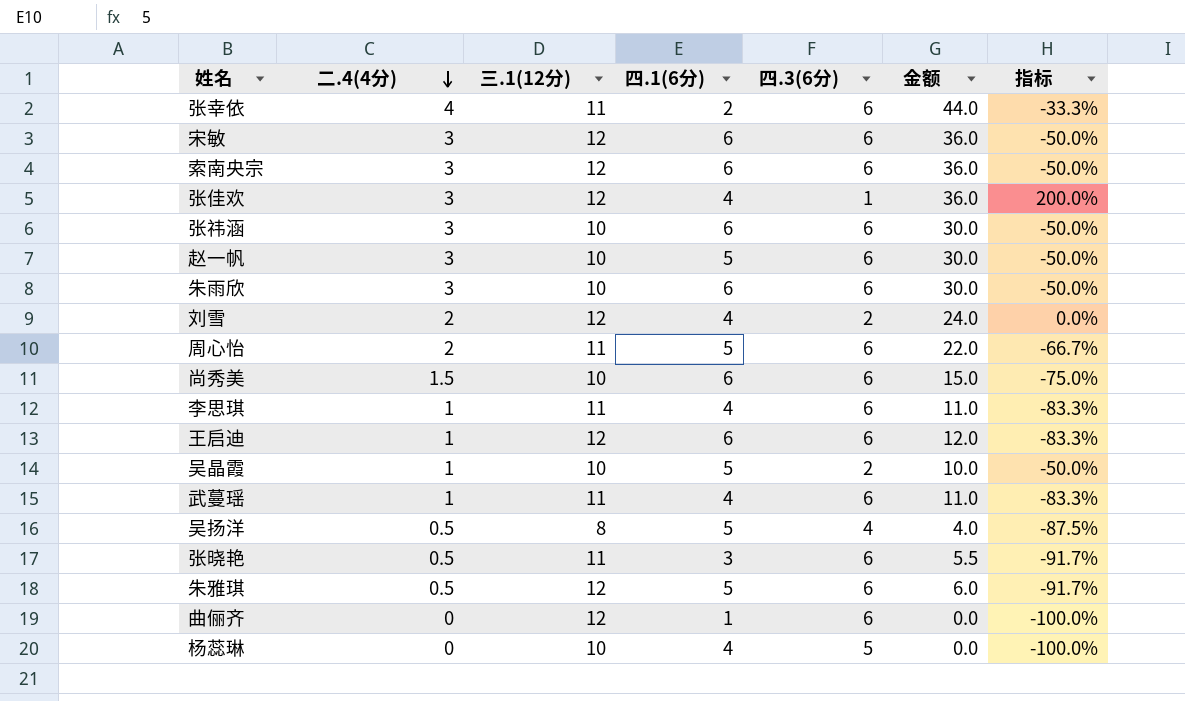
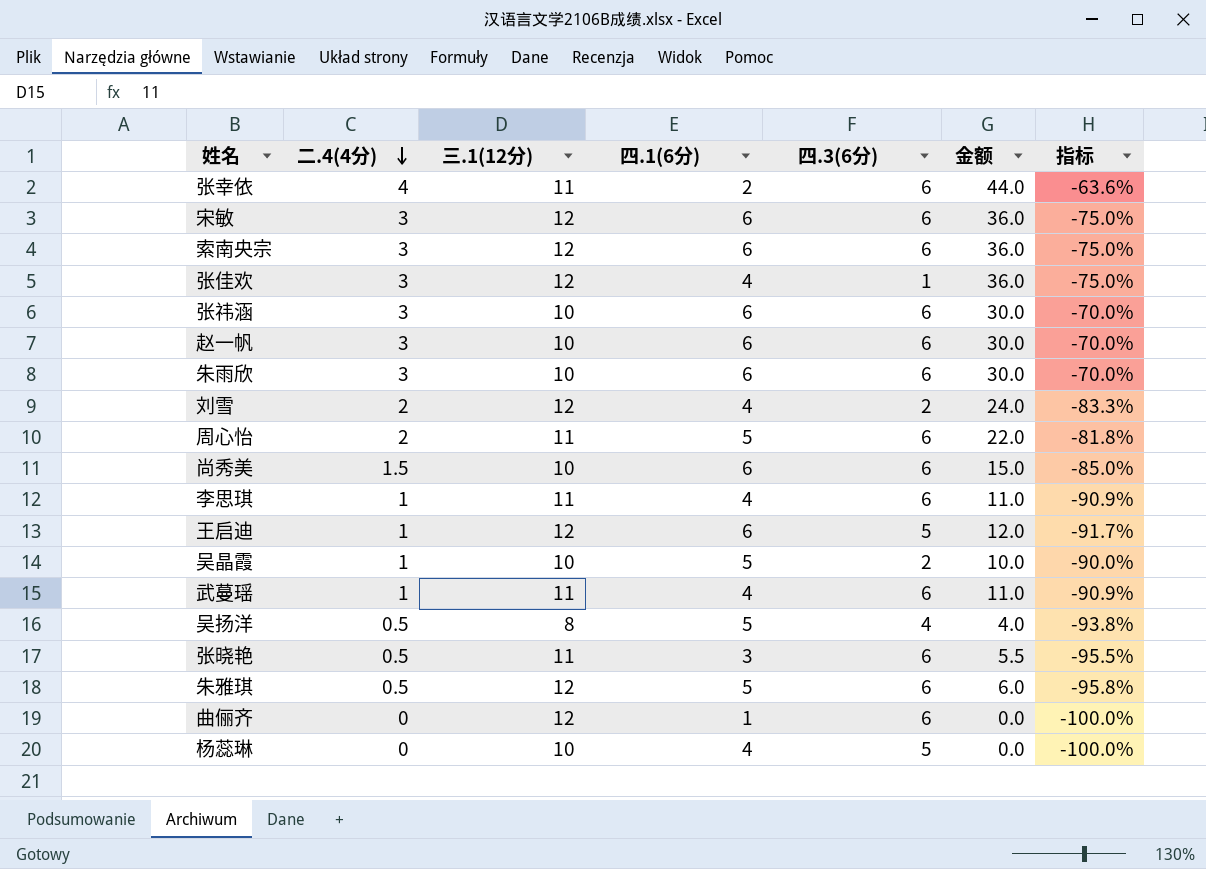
column 指标 | formula: ([二.4(4分)] - [四.3(6分)]) / [四.3(6分)] -> ([二.4(4分)] - [三.1(12分)]) / [三.1(12分)]
赵一帆 | 四.1(6分): 5 -> 6
王启迪 | 四.3(6分): 6 -> 5

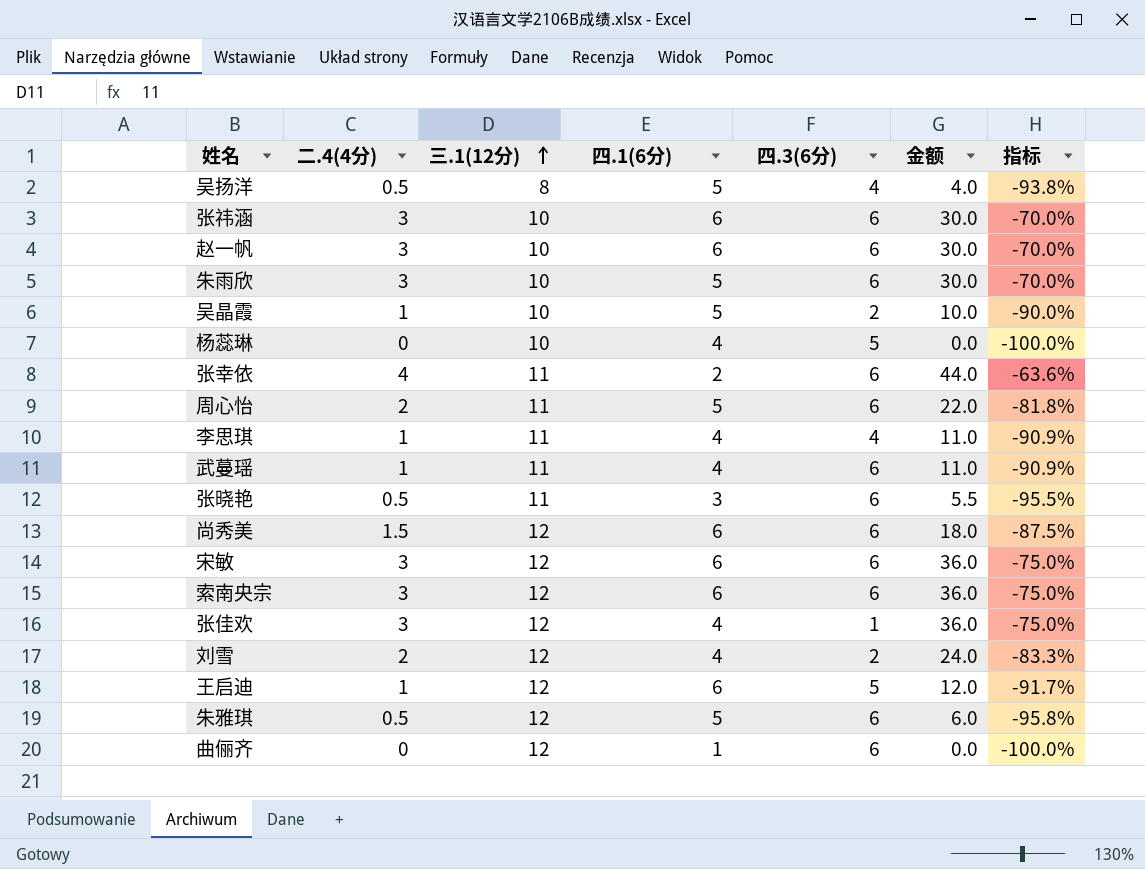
row order: 二.4(4分) descending -> 三.1(12分) ascending
朱雨欣 | 四.1(6分): 6 -> 5
李思琪 | 四.3(6分): 6 -> 4
尚秀美 | 三.1(12分): 10 -> 12
尚秀美 | 金额: 15.0 -> 18.0
尚秀美 | 指标: -85.0% -> -87.5%

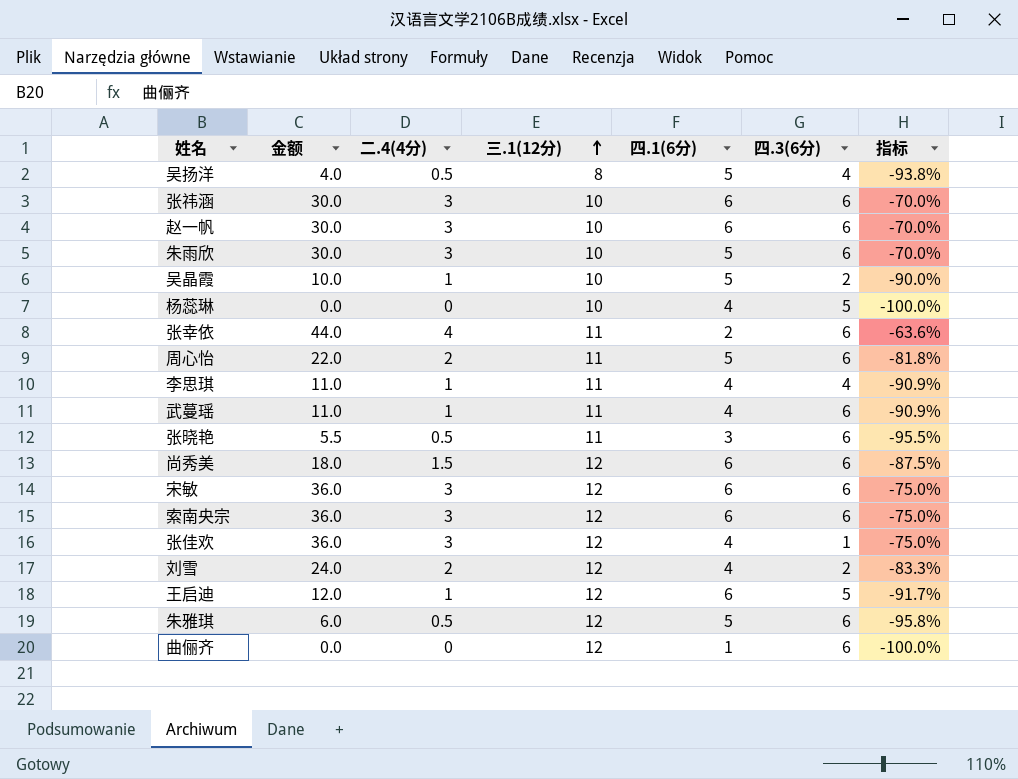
column 金额 | position: 6 -> 2

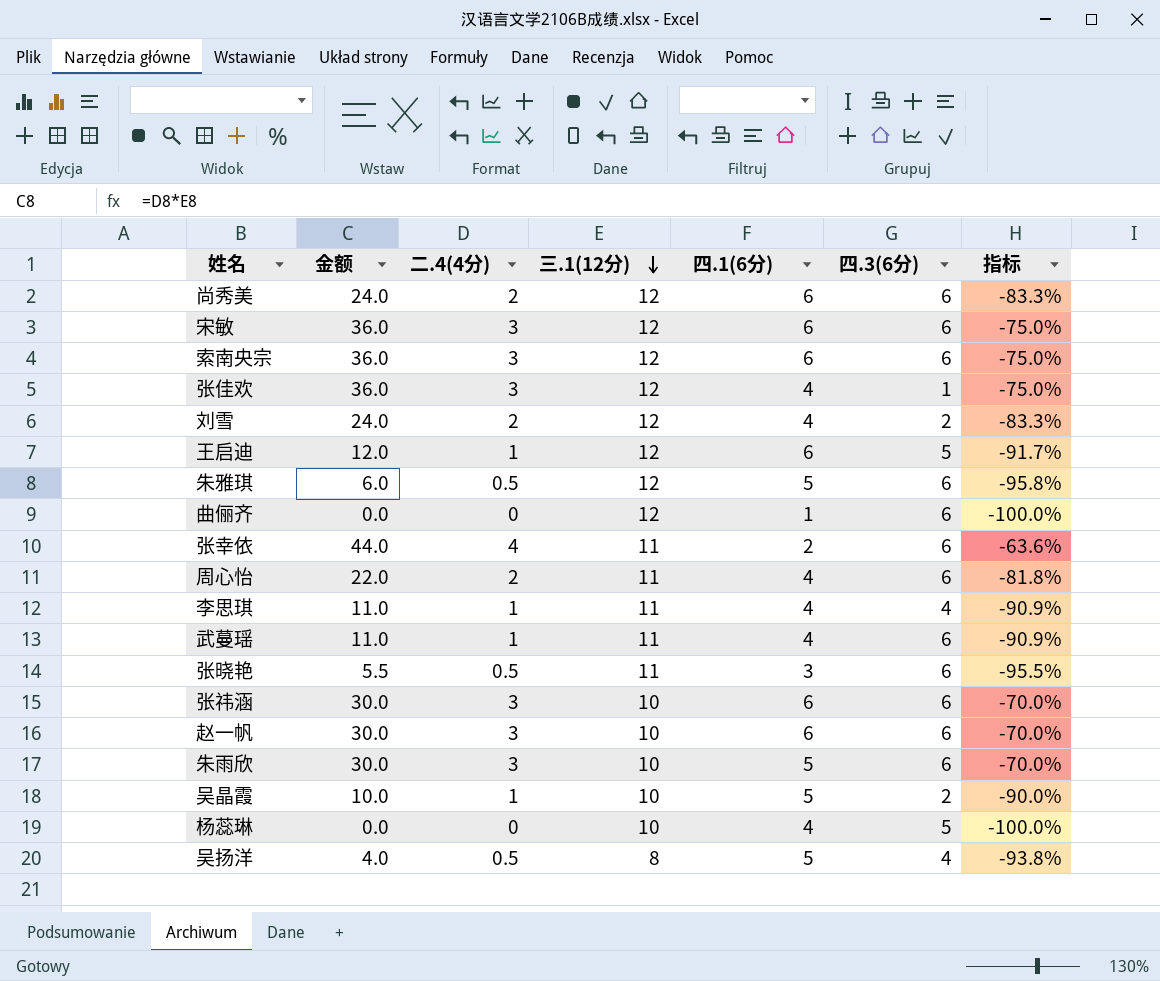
row order: 三.1(12分) ascending -> 三.1(12分) descending
尚秀美 | 金额: 18.0 -> 24.0
尚秀美 | 二.4(4分): 1.5 -> 2
尚秀美 | 指标: -87.5% -> -83.3%
周心怡 | 四.1(6分): 5 -> 4

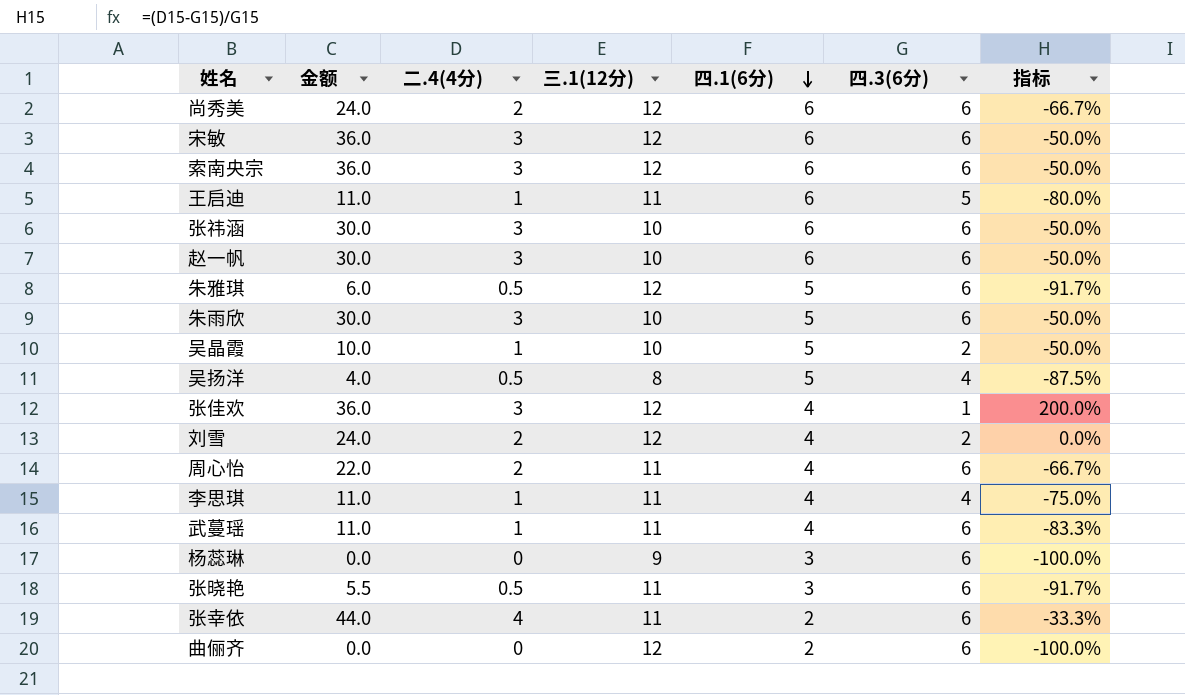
row order: 三.1(12分) descending -> 四.1(6分) descending
column 指标 | formula: ([二.4(4分)] - [三.1(12分)]) / [三.1(12分)] -> ([二.4(4分)] - [四.3(6分)]) / [四.3(6分)]
王启迪 | 金额: 12.0 -> 11.0
王启迪 | 三.1(12分): 12 -> 11
杨蕊琳 | 三.1(12分): 10 -> 9
杨蕊琳 | 四.1(6分): 4 -> 3
杨蕊琳 | 四.3(6分): 5 -> 6
曲俪齐 | 四.1(6分): 1 -> 2

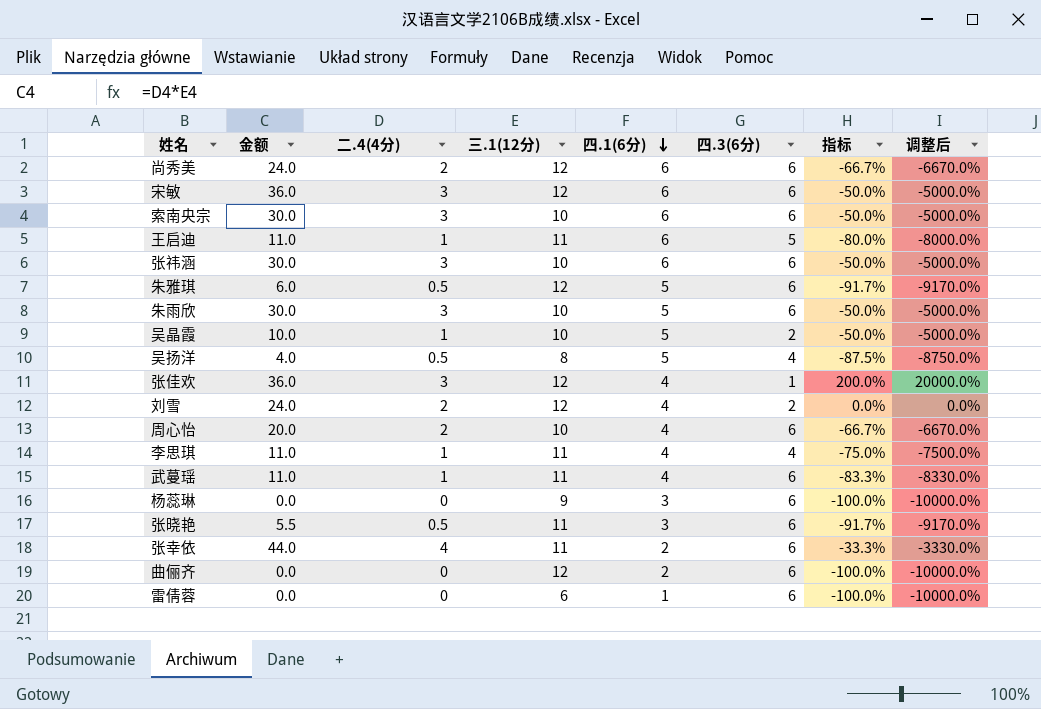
column 调整后 | formula: none -> [指标] * 100
row 赵一帆: 30.0 | 3 | 10 | 6 | 6 | -50.0% -> none
索南央宗 | 金额: 36.0 -> 30.0
索南央宗 | 三.1(12分): 12 -> 10
周心怡 | 金额: 22.0 -> 20.0
周心怡 | 三.1(12分): 11 -> 10
row 雷倩蓉: none -> 0.0 | 0 | 6 | 1 | 6 | -100.0% | -10000.0%

